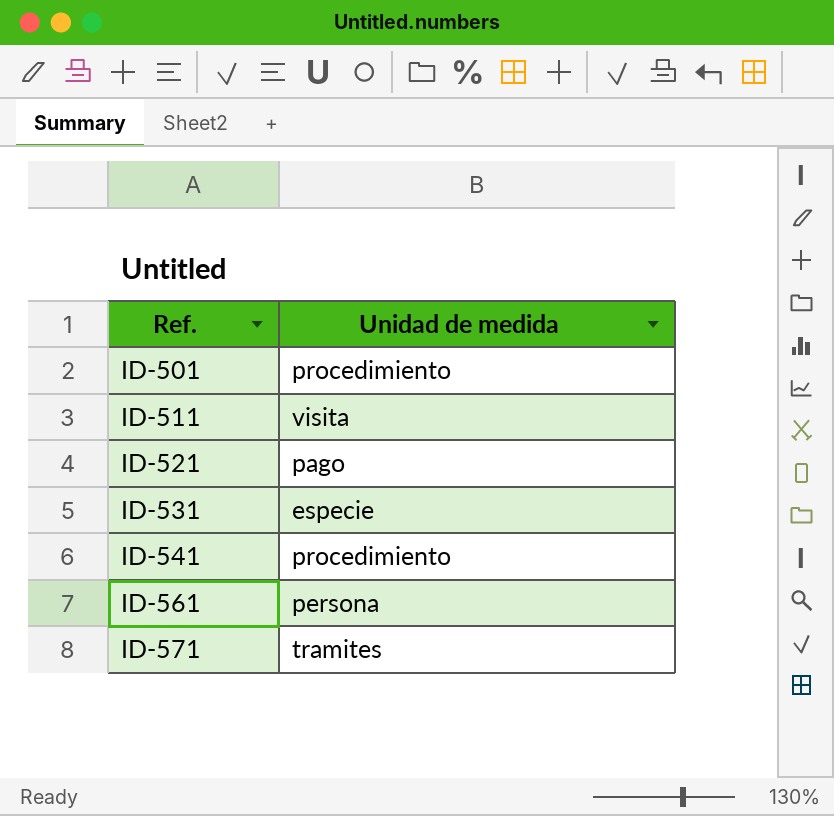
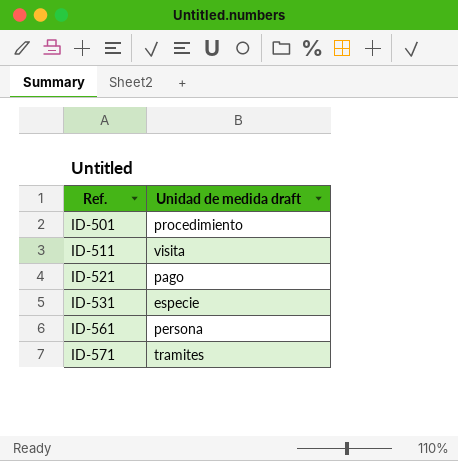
column name: Unidad de medida -> Unidad de medida draft
row ID-541: procedimiento -> none

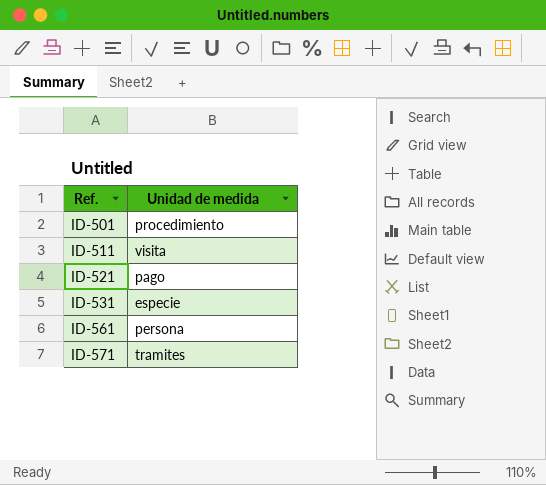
column name: Unidad de medida draft -> Unidad de medida

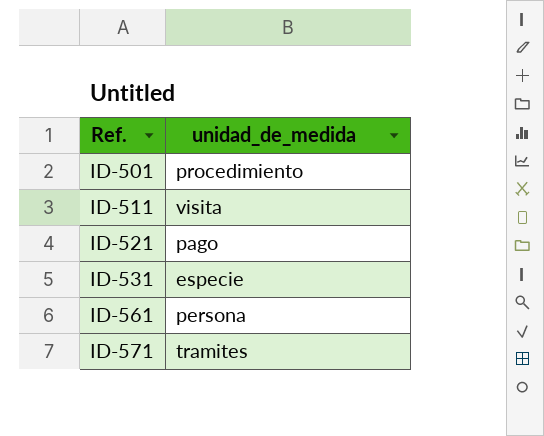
column name: Unidad de medida -> unidad_de_medida

